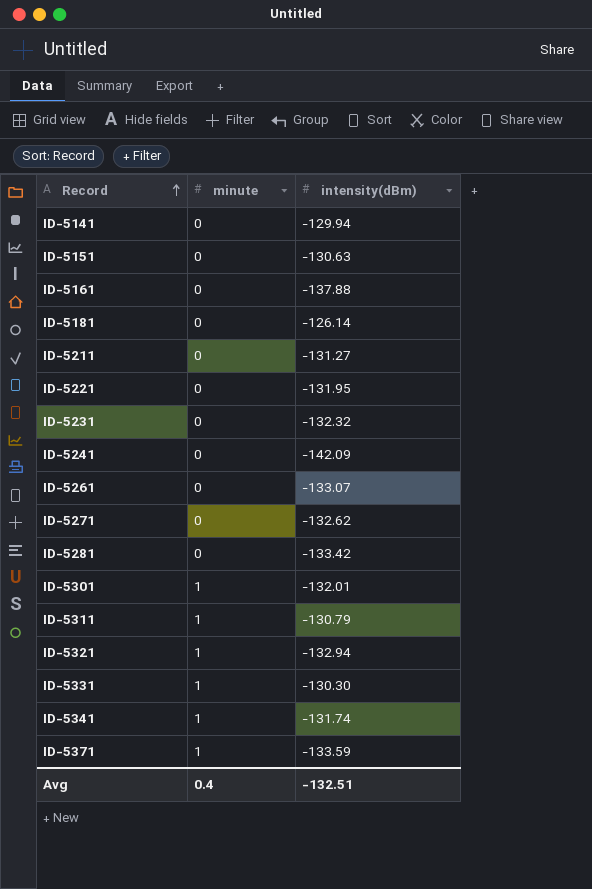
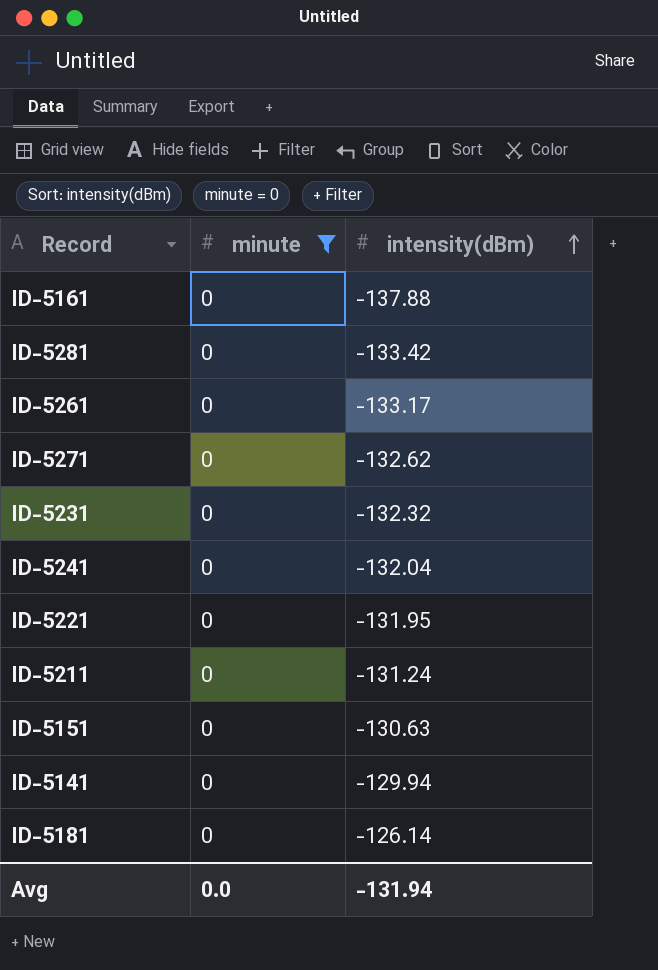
filter: none -> minute = 0
row order: Record ascending -> intensity(dBm) ascending
ID-5261 | intensity(dBm): -133.07 -> -133.17
ID-5241 | intensity(dBm): -142.09 -> -132.04
ID-5211 | intensity(dBm): -131.27 -> -131.24
Avg | minute: 0.4 -> 0.0
Avg | intensity(dBm): -132.51 -> -131.94

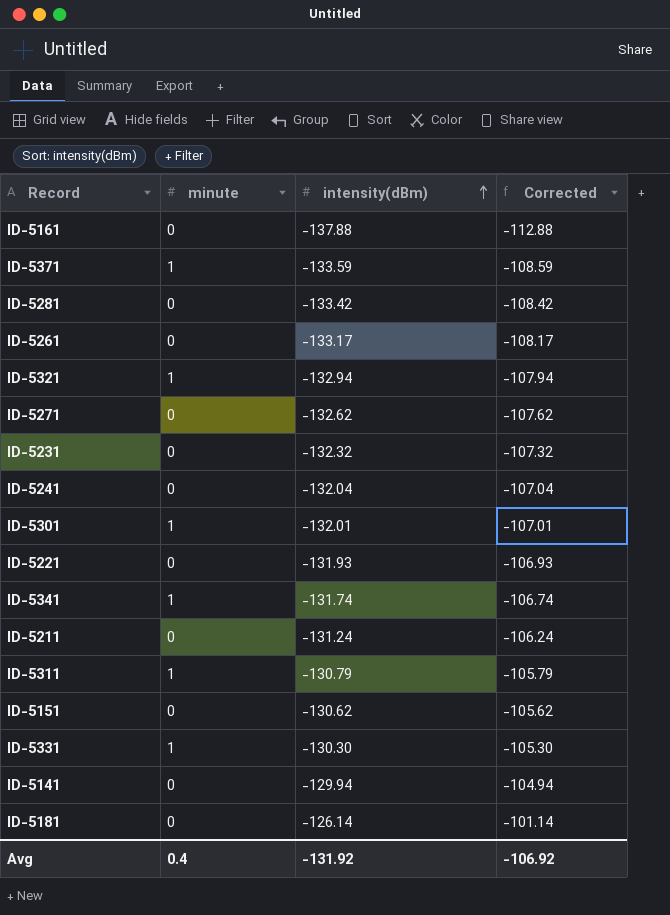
filter: minute = 0 -> none
column Corrected | formula: none -> [intensity(dBm)] + 25
ID-5221 | intensity(dBm): -131.95 -> -131.93
ID-5151 | intensity(dBm): -130.63 -> -130.62
Avg | minute: 0.0 -> 0.4
Avg | intensity(dBm): -131.94 -> -131.92

